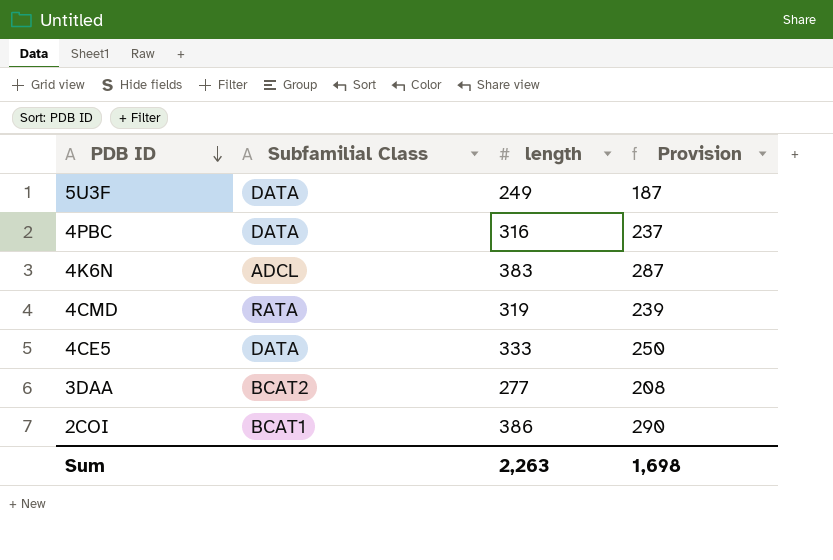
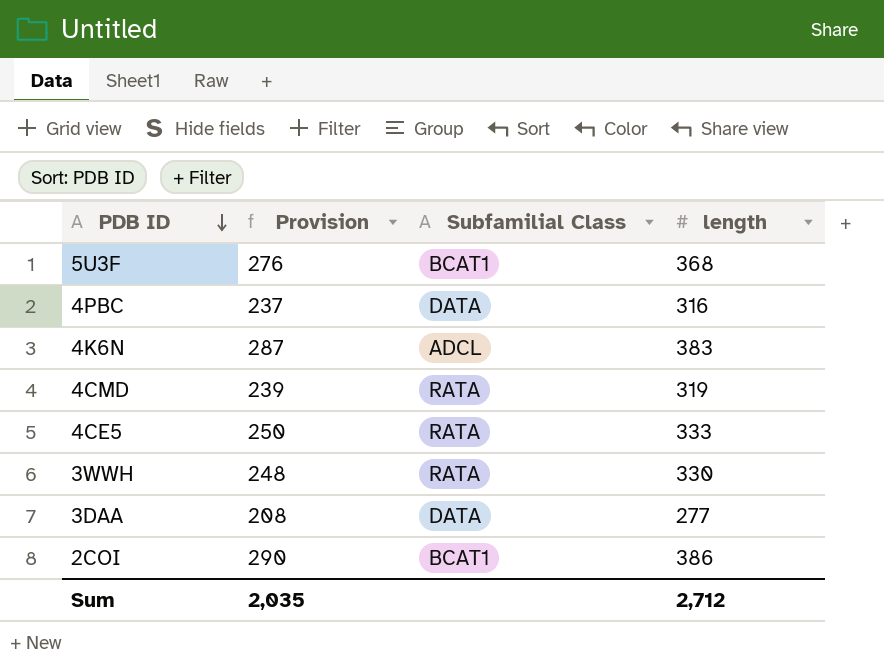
column Provision | position: 4 -> 2
5U3F | Provision: 187 -> 276
5U3F | Subfamilial Class: DATA -> BCAT1
5U3F | length: 249 -> 368
4CE5 | Subfamilial Class: DATA -> RATA
row 3WWH: none -> 248 | RATA | 330
3DAA | Subfamilial Class: BCAT2 -> DATA
Sum | Provision: 1,698 -> 2,035
Sum | length: 2,263 -> 2,712

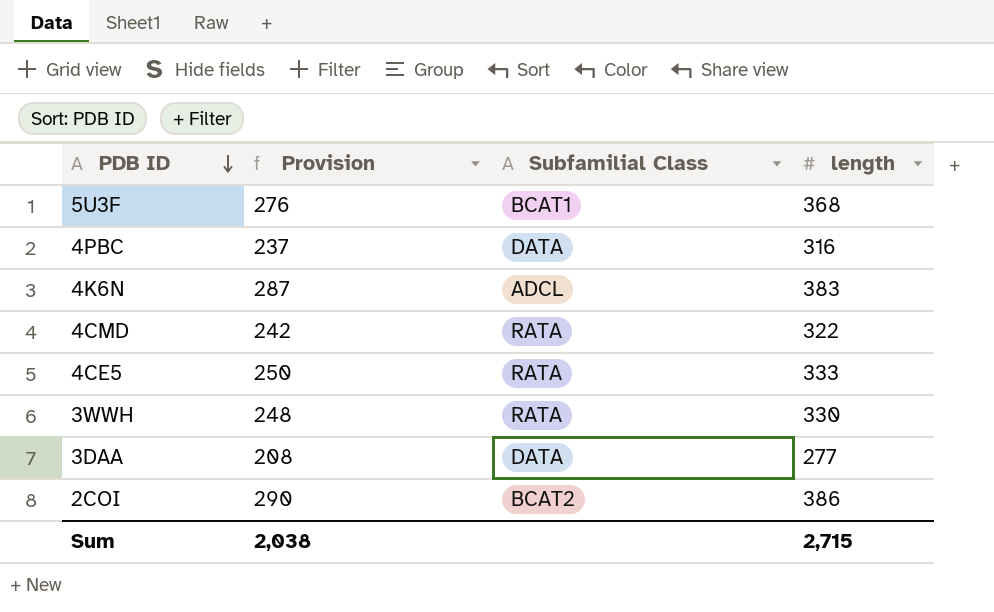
4CMD | Provision: 239 -> 242
4CMD | length: 319 -> 322
2COI | Subfamilial Class: BCAT1 -> BCAT2
Sum | Provision: 2,035 -> 2,038
Sum | length: 2,712 -> 2,715

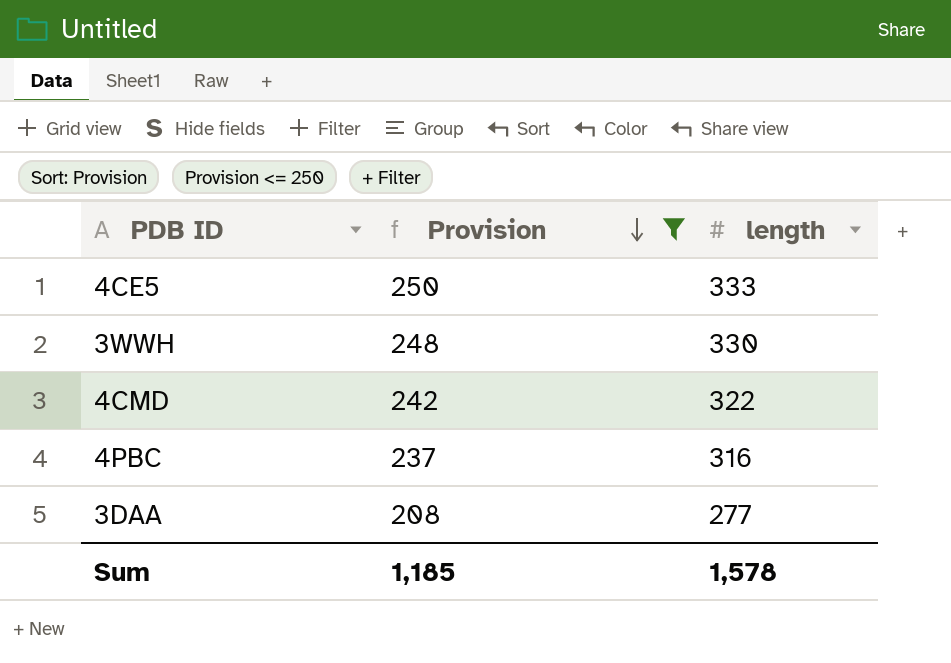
filter: none -> Provision <= 250
row order: PDB ID descending -> Provision descending
column Subfamilial Class | position: 3 -> none
Sum | Provision: 2,038 -> 1,185
Sum | length: 2,715 -> 1,578

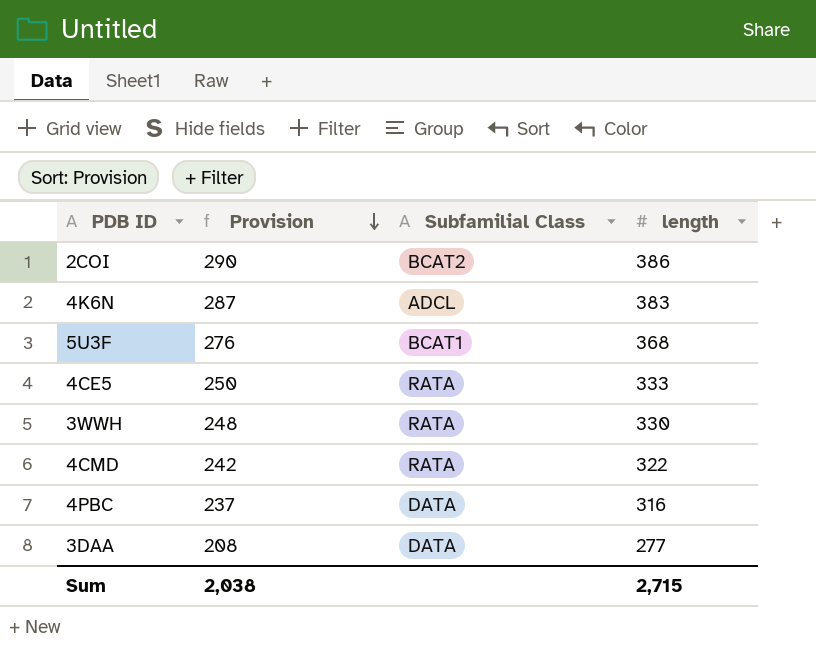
filter: Provision <= 250 -> none
column Subfamilial Class | position: none -> 3
Sum | Provision: 1,185 -> 2,038
Sum | length: 1,578 -> 2,715

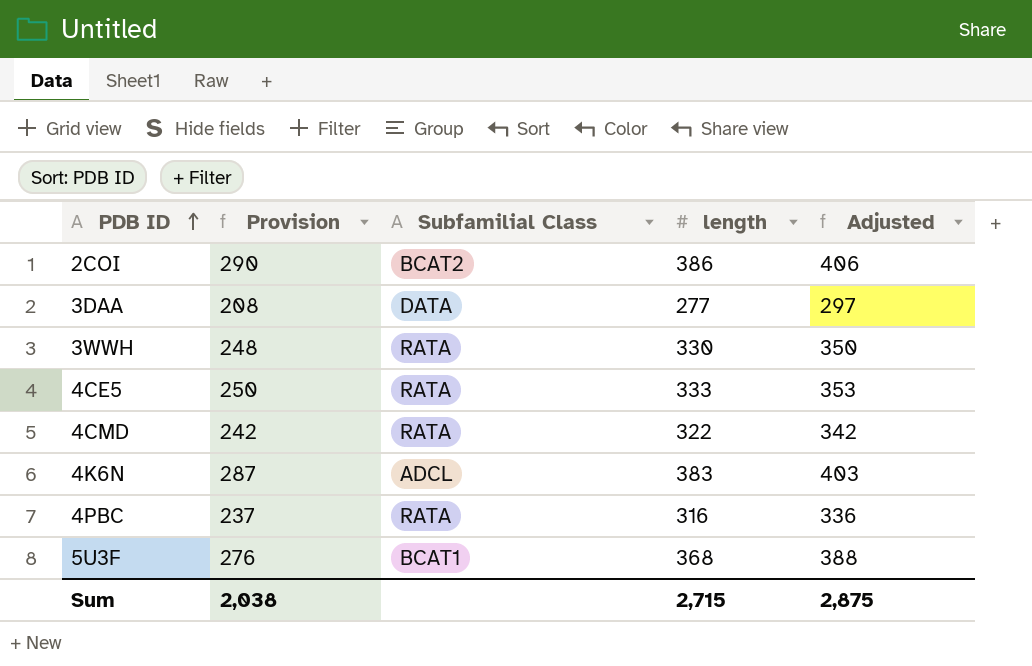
row order: Provision descending -> PDB ID ascending
column Adjusted | formula: none -> [length] + 20
4PBC | Subfamilial Class: DATA -> RATA

